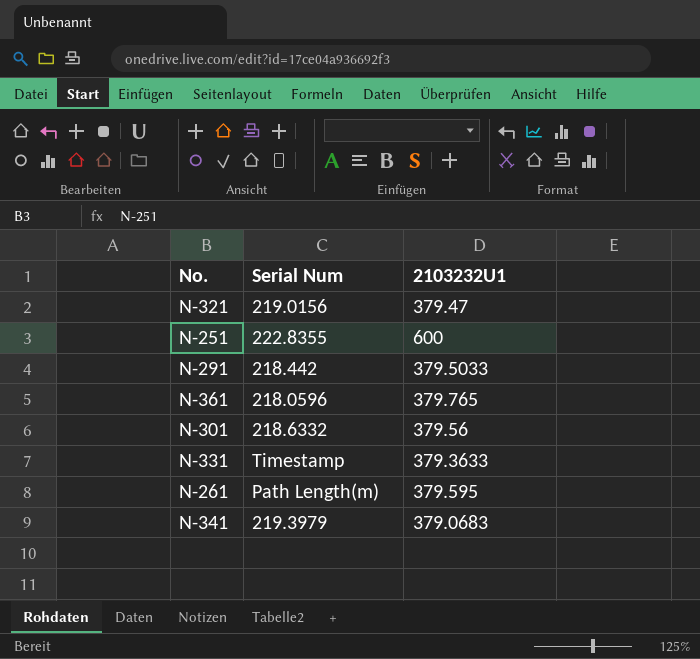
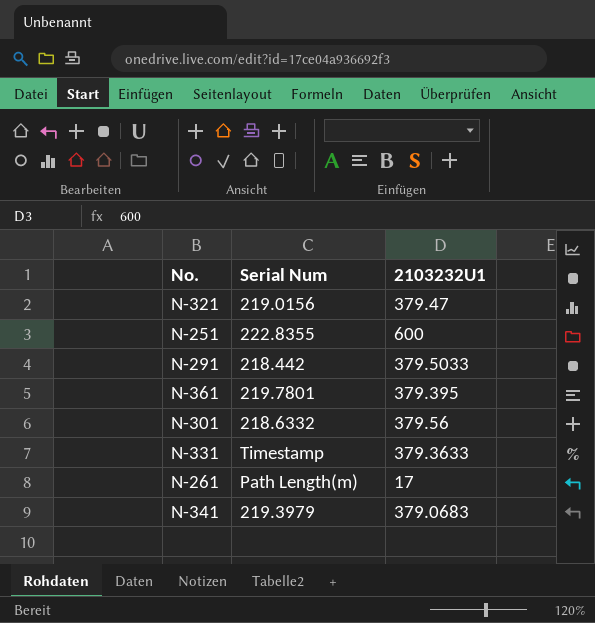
N-361 | Serial Num: 218.0596 -> 219.7801
N-361 | 2103232U1: 379.765 -> 379.395
N-261 | 2103232U1: 379.595 -> 17

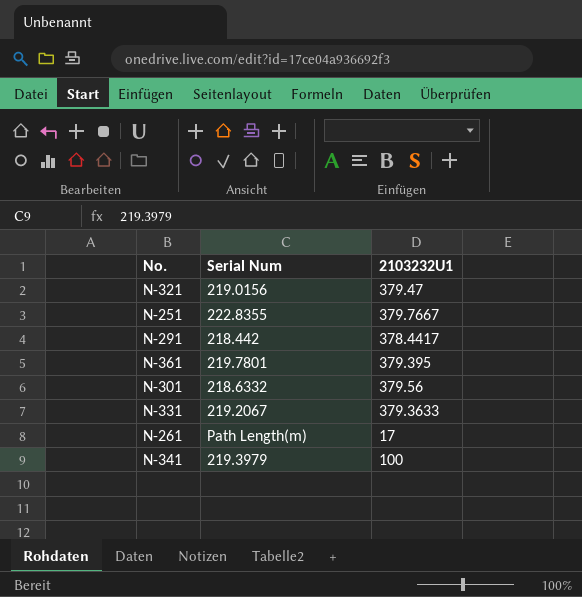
N-251 | 2103232U1: 600 -> 379.7667
N-291 | 2103232U1: 379.5033 -> 378.4417
N-331 | Serial Num: Timestamp -> 219.2067
N-341 | 2103232U1: 379.0683 -> 100

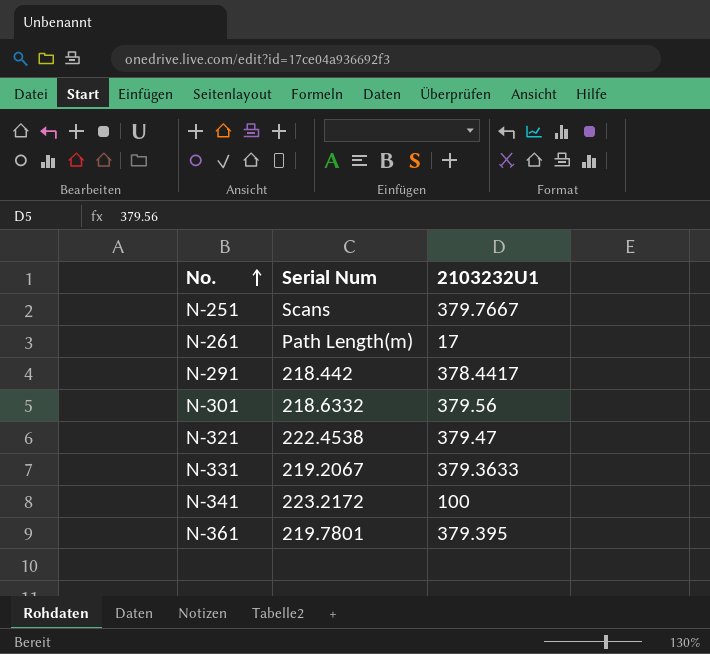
row order: none -> No. ascending
N-251 | Serial Num: 222.8355 -> Scans
N-321 | Serial Num: 219.0156 -> 222.4538
N-341 | Serial Num: 219.3979 -> 223.2172

